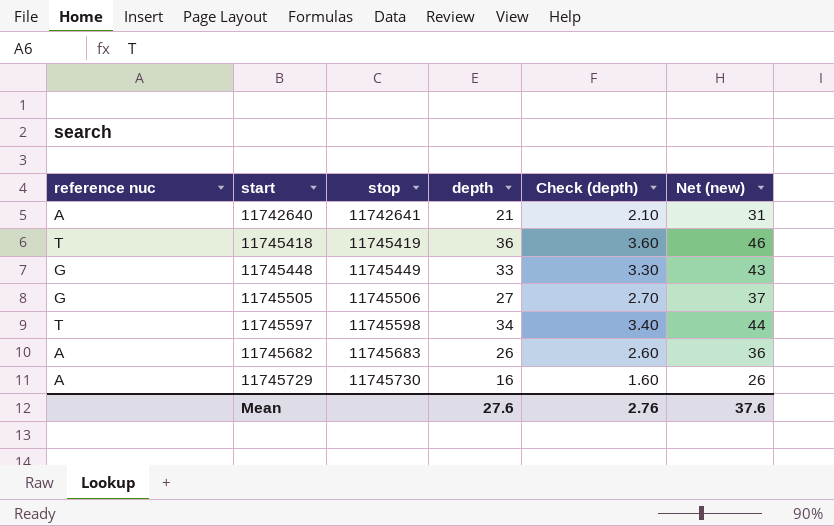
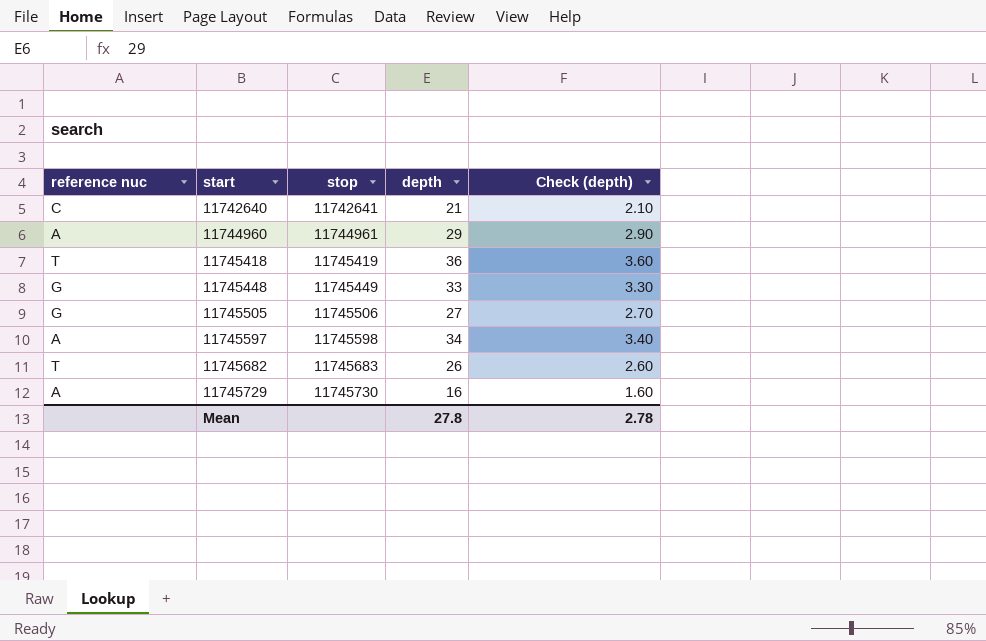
column Net (new) | formula: [depth] + 10 -> none
11742640 | reference nuc: A -> C
row 11744960: none -> A | 11744961 | 29 | 2.90
11745597 | reference nuc: T -> A
11745682 | reference nuc: A -> T
Mean | depth: 27.6 -> 27.8
Mean | Check (depth): 2.76 -> 2.78

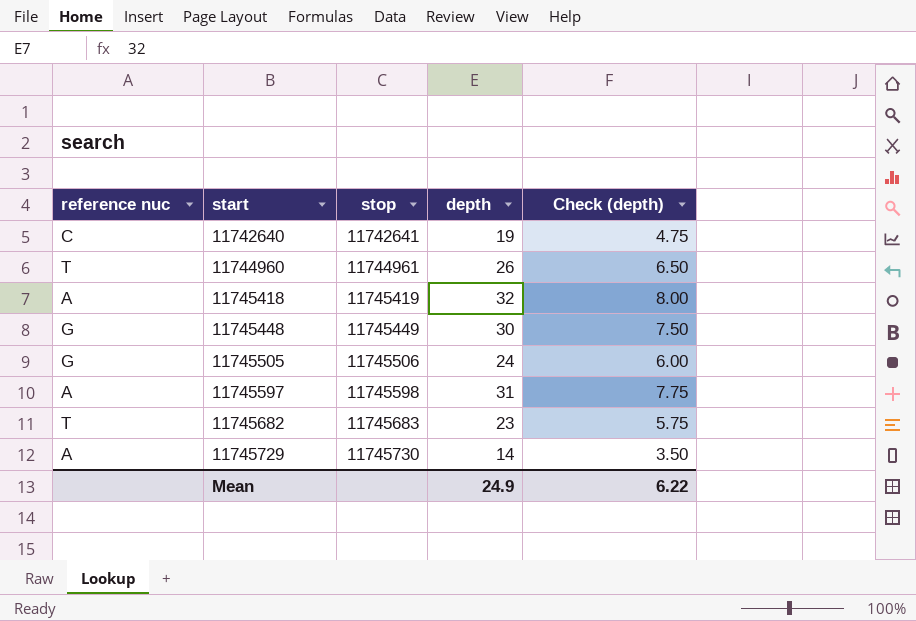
column Check (depth) | formula: [depth] * 0.1 -> [depth] * 0.25
11742640 | depth: 21 -> 19
11744960 | reference nuc: A -> T
11744960 | depth: 29 -> 26
11745418 | reference nuc: T -> A
11745418 | depth: 36 -> 32
11745448 | depth: 33 -> 30
11745505 | depth: 27 -> 24
11745597 | depth: 34 -> 31
11745682 | depth: 26 -> 23
11745729 | depth: 16 -> 14
Mean | depth: 27.8 -> 24.9
Mean | Check (depth): 2.78 -> 6.22

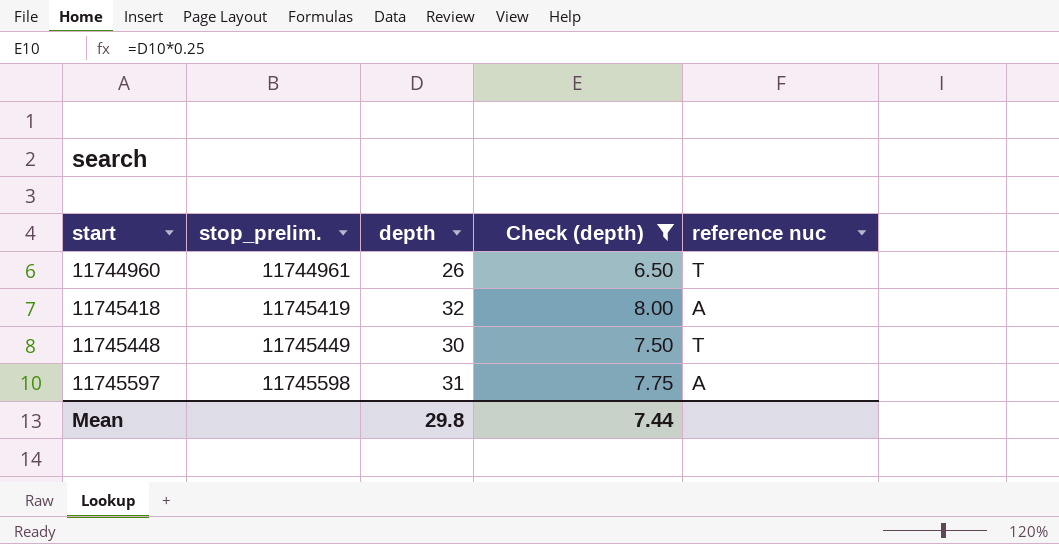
filter: none -> Check (depth) >= 6.50
column name: stop -> stop_prelim.
column reference nuc | position: 1 -> 5
11745448 | reference nuc: G -> T
Mean | depth: 24.9 -> 29.8
Mean | Check (depth): 6.22 -> 7.44

